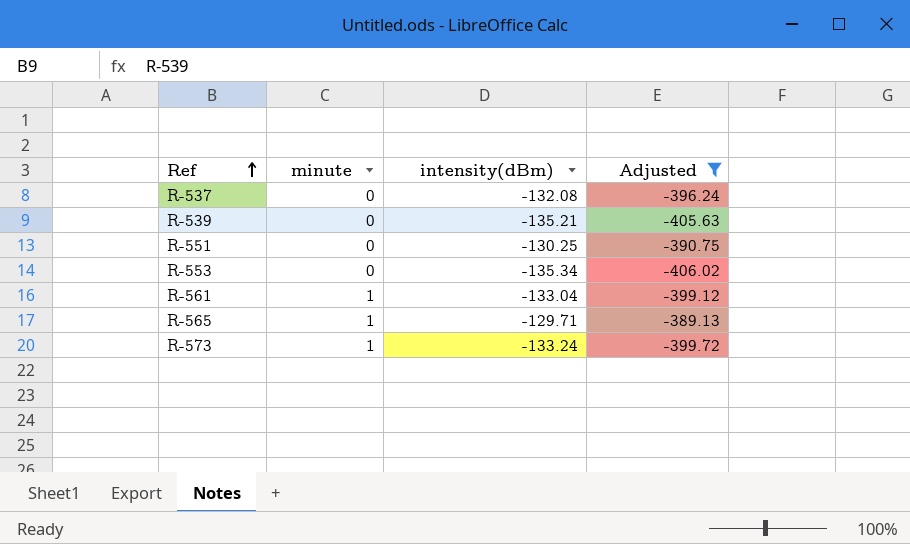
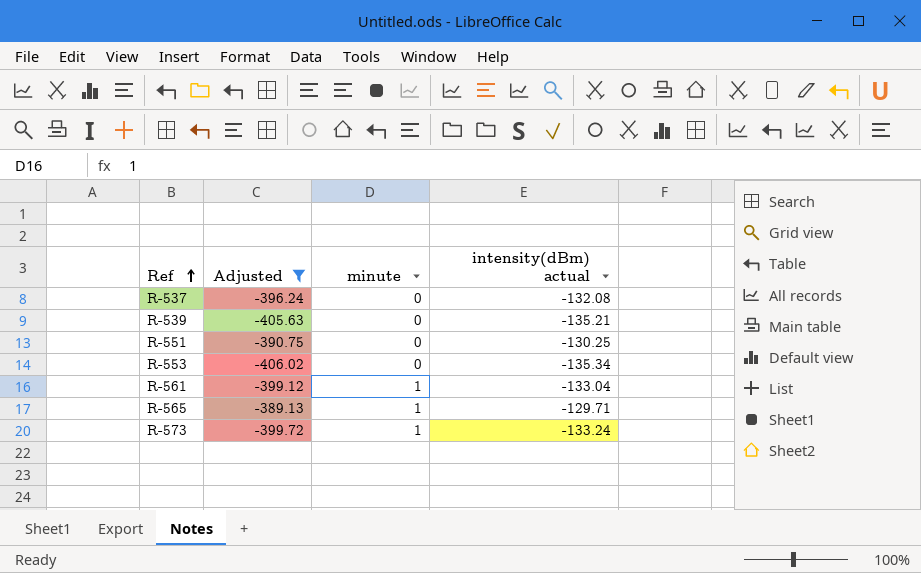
column Adjusted | position: 4 -> 2
column name: intensity(dBm) -> intensity(dBm) actual

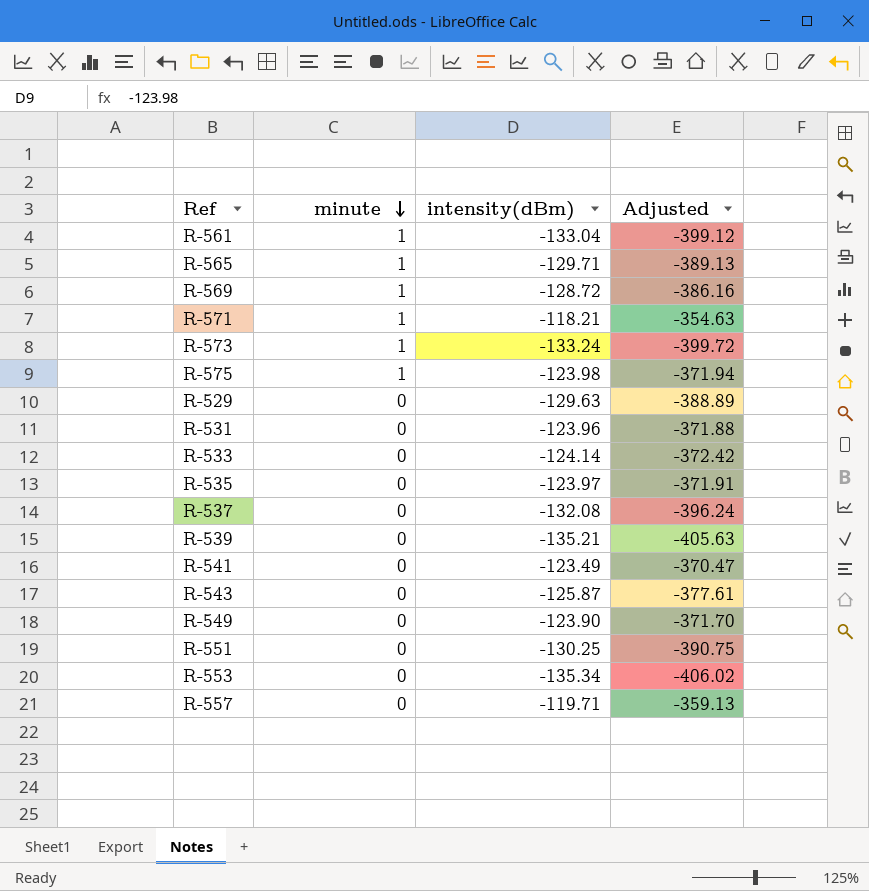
filter: Adjusted <= -389.13 -> none
row order: Ref ascending -> minute descending
column name: intensity(dBm) actual -> intensity(dBm)
column Adjusted | position: 2 -> 4

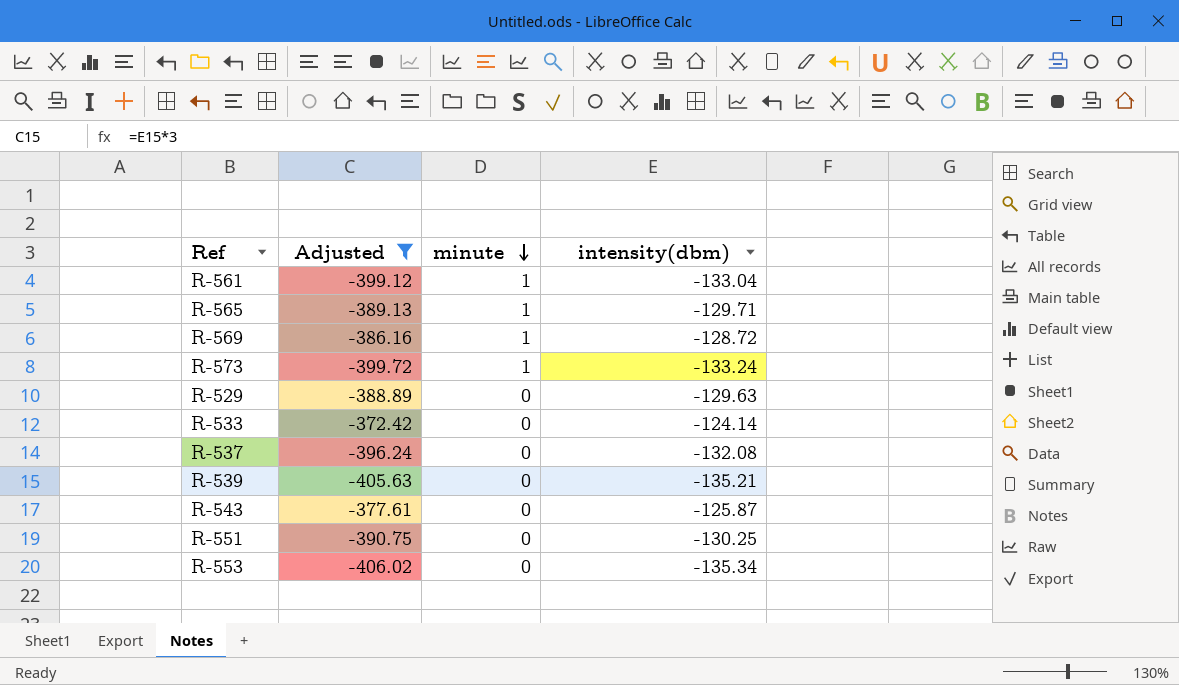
filter: none -> Adjusted <= -372.42
column Adjusted | position: 4 -> 2
column name: intensity(dBm) -> intensity(dbm)

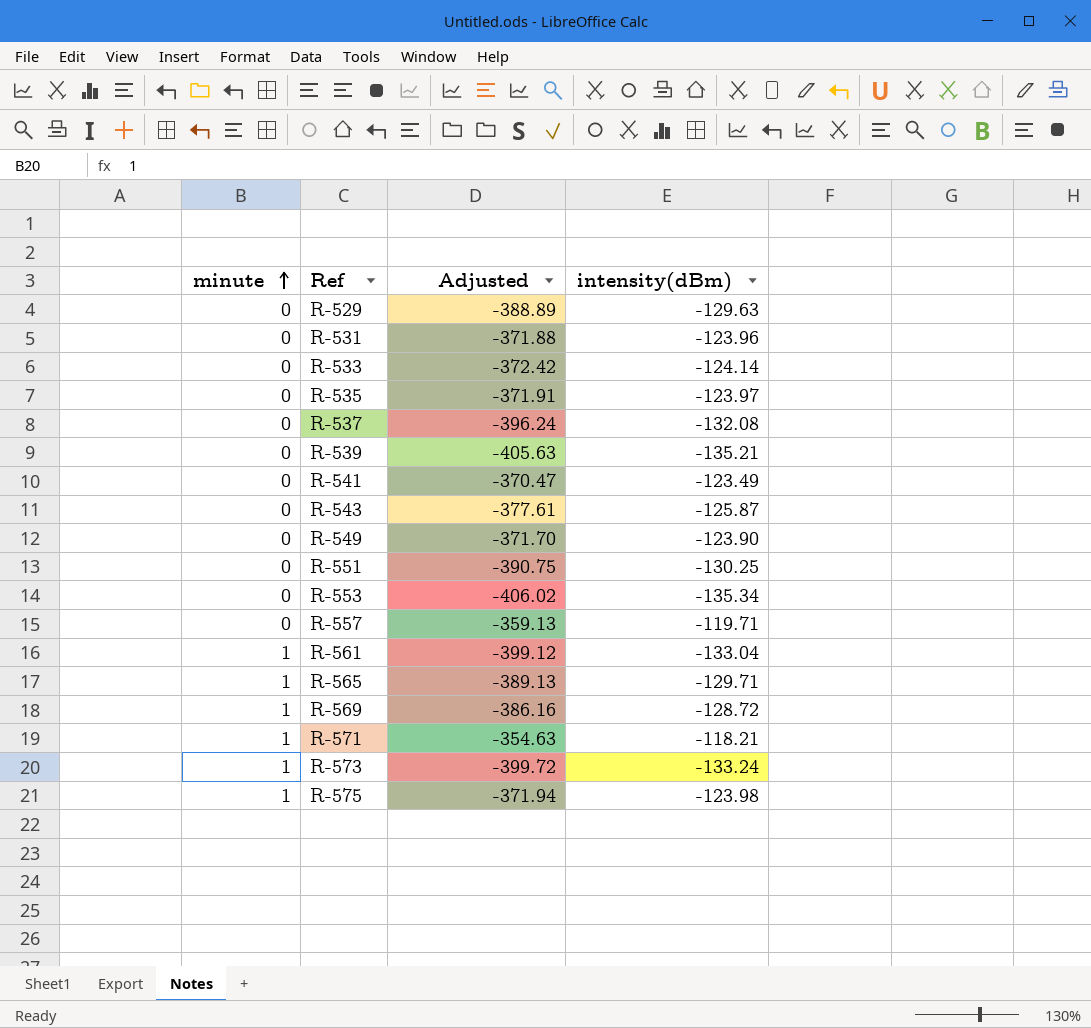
filter: Adjusted <= -372.42 -> none
row order: minute descending -> minute ascending
column minute | position: 3 -> 1
column name: intensity(dbm) -> intensity(dBm)

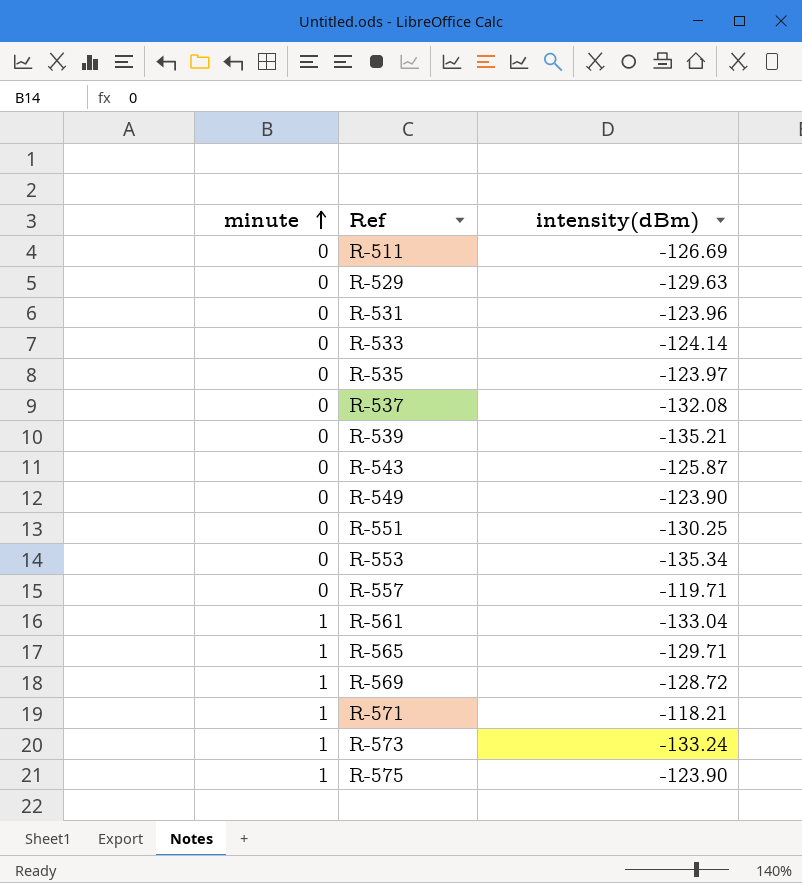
column Adjusted | formula: [intensity(dBm)] * 3 -> none
row R-541: 0 | -370.47 | -123.49 -> none
row R-511: none -> 0 | -126.69
R-575 | intensity(dBm): -123.98 -> -123.90

